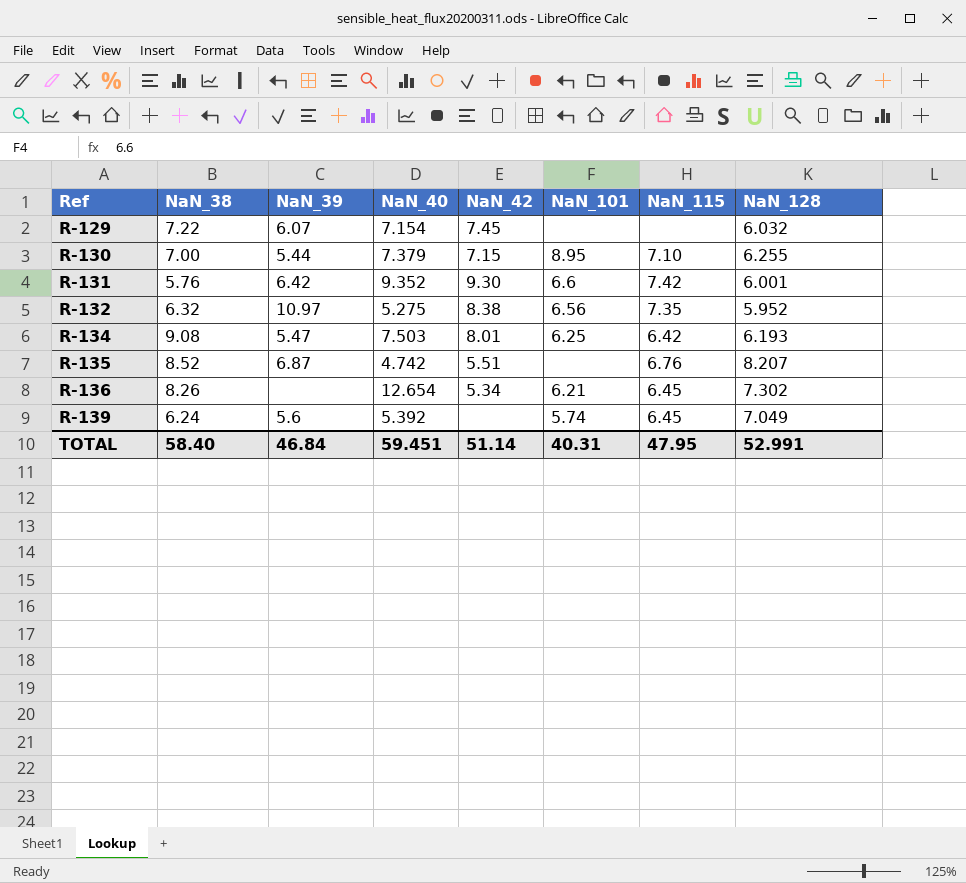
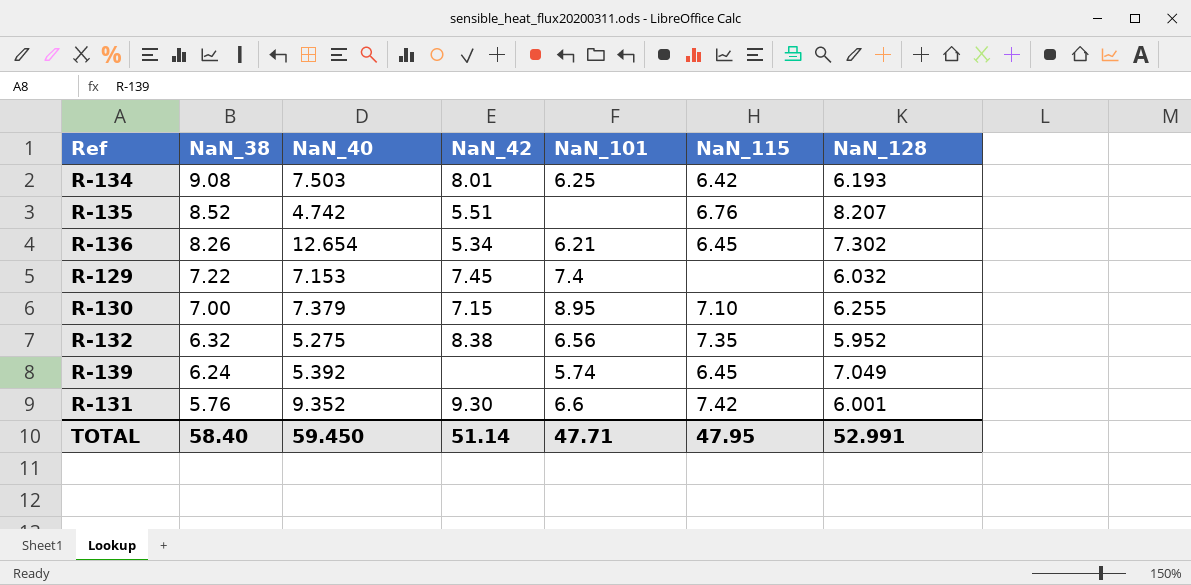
row order: Ref ascending -> NaN_38 descending
column NaN_39 | position: 3 -> none
R-129 | NaN_40: 7.154 -> 7.153
R-129 | NaN_101: none -> 7.4
TOTAL | NaN_40: 59.451 -> 59.450
TOTAL | NaN_101: 40.31 -> 47.71

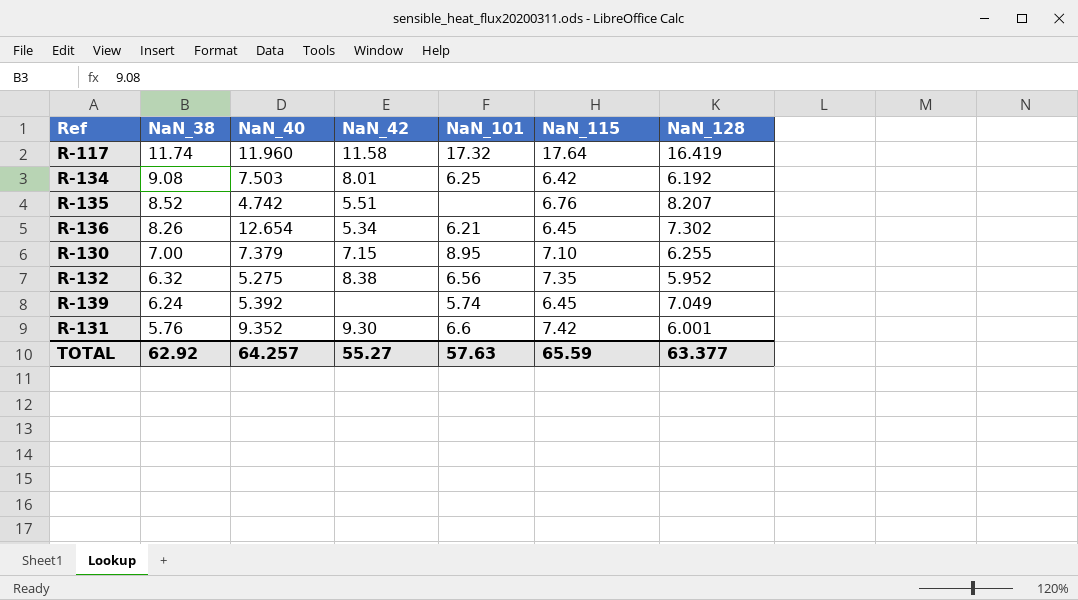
row R-129: 7.22 | 7.153 | 7.45 | 7.4 | none | 6.032 -> none
row R-117: none -> 11.74 | 11.960 | 11.58 | 17.32 | 17.64 | 16.419
R-134 | NaN_128: 6.193 -> 6.192
TOTAL | NaN_38: 58.40 -> 62.92
TOTAL | NaN_40: 59.450 -> 64.257
TOTAL | NaN_42: 51.14 -> 55.27
TOTAL | NaN_101: 47.71 -> 57.63
TOTAL | NaN_115: 47.95 -> 65.59
TOTAL | NaN_128: 52.991 -> 63.377

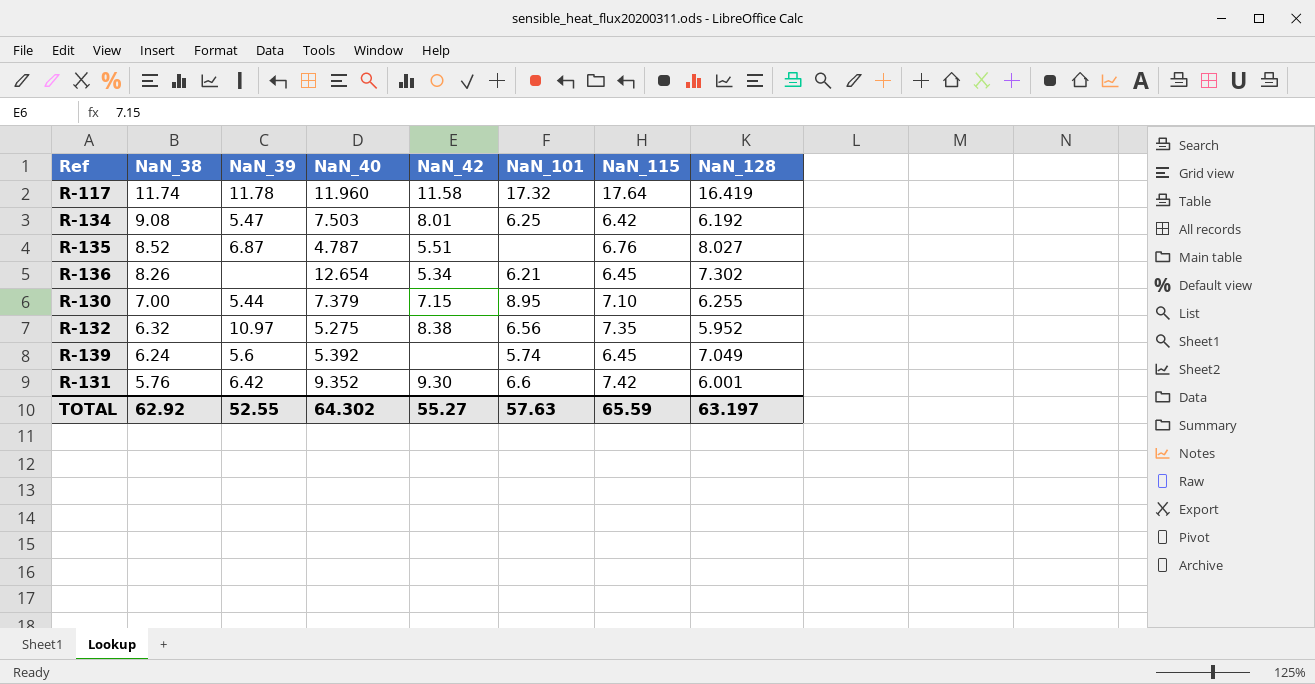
column NaN_39 | position: none -> 3
R-135 | NaN_40: 4.742 -> 4.787
R-135 | NaN_128: 8.207 -> 8.027
TOTAL | NaN_40: 64.257 -> 64.302
TOTAL | NaN_128: 63.377 -> 63.197

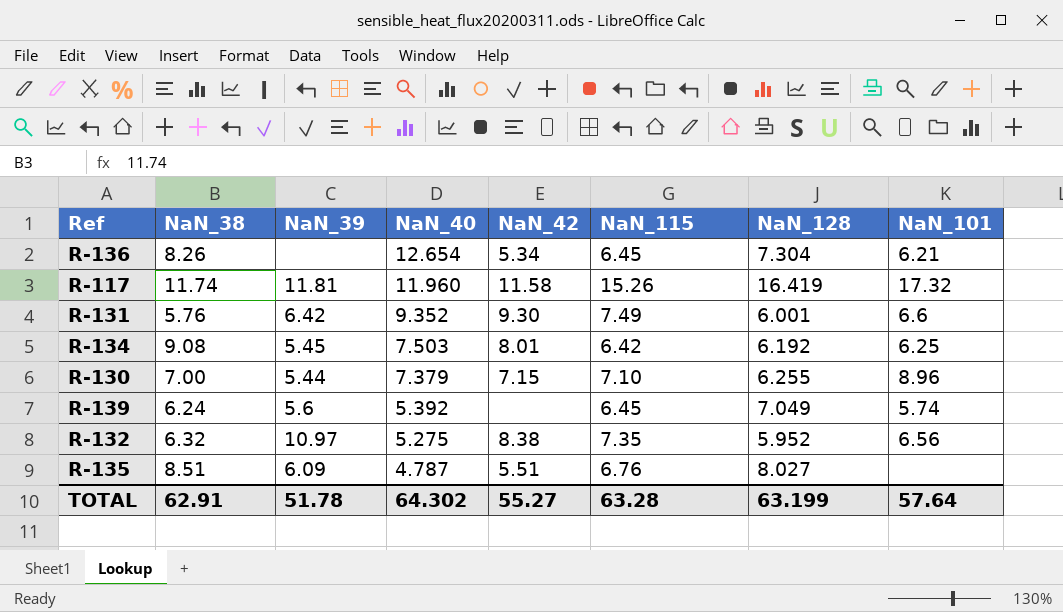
row order: NaN_38 descending -> NaN_40 descending
column NaN_101 | position: 6 -> 8
R-136 | NaN_128: 7.302 -> 7.304
R-117 | NaN_39: 11.78 -> 11.81
R-117 | NaN_115: 17.64 -> 15.26
R-131 | NaN_115: 7.42 -> 7.49
R-134 | NaN_39: 5.47 -> 5.45
R-130 | NaN_101: 8.95 -> 8.96
R-135 | NaN_38: 8.52 -> 8.51
R-135 | NaN_39: 6.87 -> 6.09
TOTAL | NaN_38: 62.92 -> 62.91
TOTAL | NaN_39: 52.55 -> 51.78
TOTAL | NaN_115: 65.59 -> 63.28
TOTAL | NaN_128: 63.197 -> 63.199
TOTAL | NaN_101: 57.63 -> 57.64

